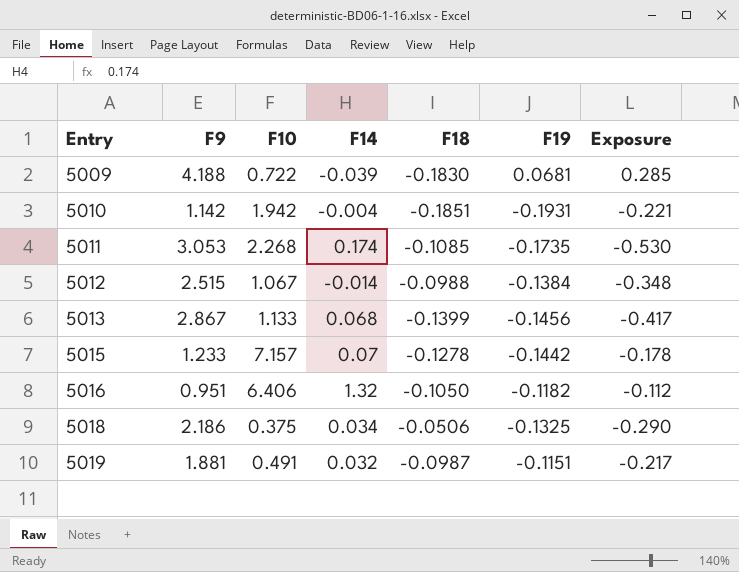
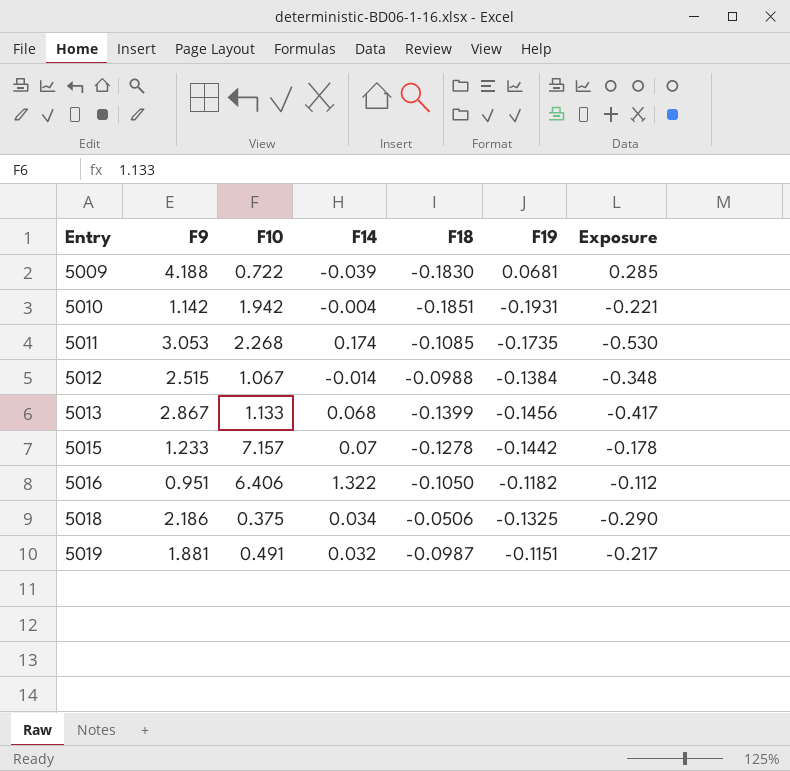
5016 | F14: 1.32 -> 1.322

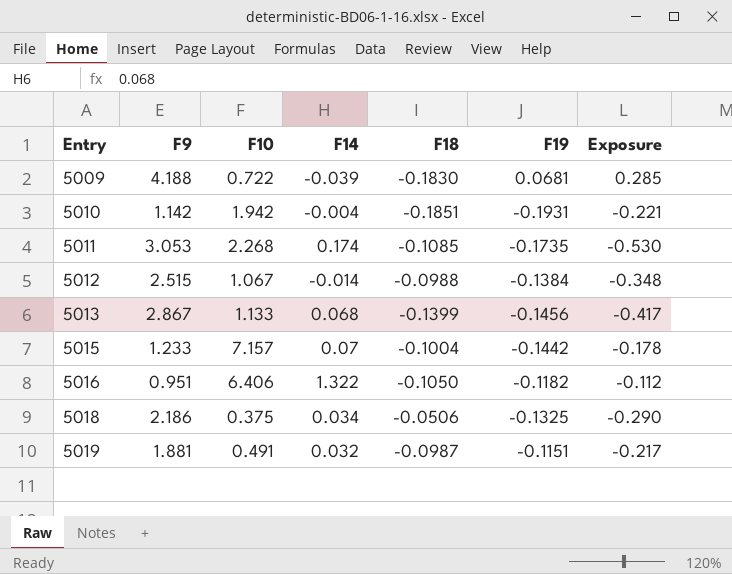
5015 | F18: -0.1278 -> -0.1004

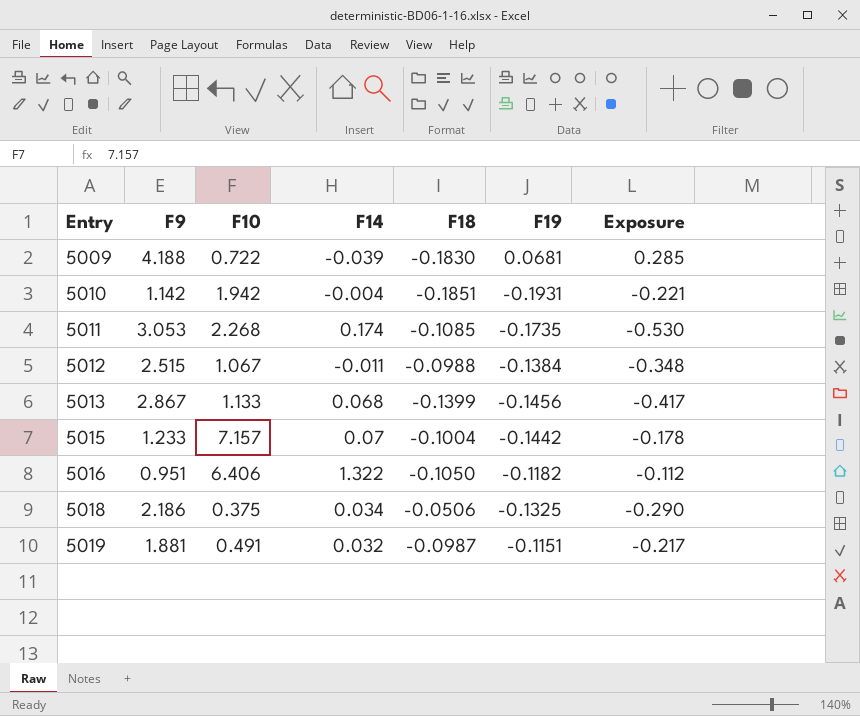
5012 | F14: -0.014 -> -0.011

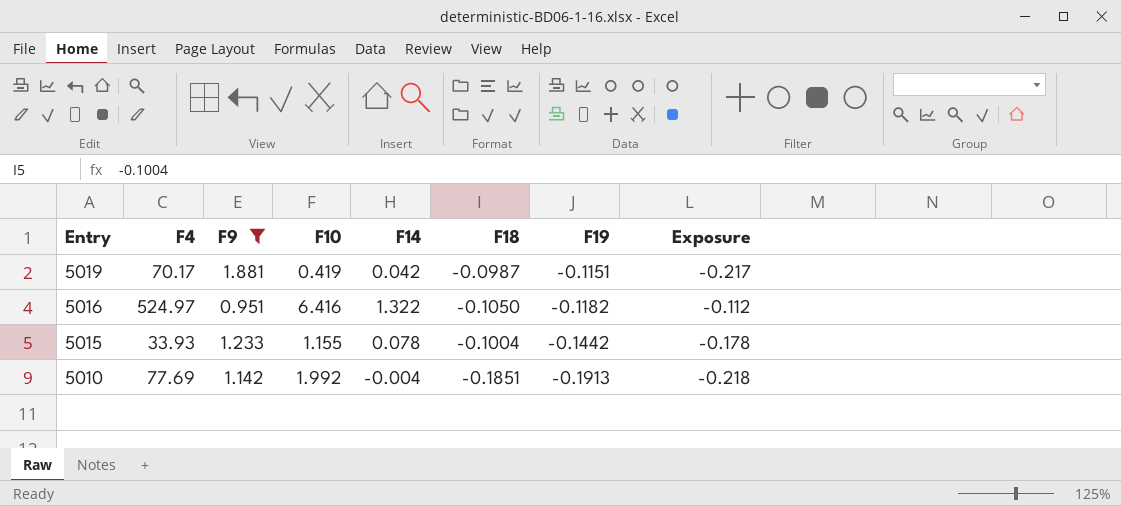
filter: none -> F9 <= 1.881
row order: Entry ascending -> Entry descending
column F4 | position: none -> 2
5019 | F10: 0.491 -> 0.419
5019 | F14: 0.032 -> 0.042
5016 | F10: 6.406 -> 6.416
5015 | F10: 7.157 -> 1.155
5015 | F14: 0.07 -> 0.078
5010 | F10: 1.942 -> 1.992
5010 | F19: -0.1931 -> -0.1913
5010 | Exposure: -0.221 -> -0.218

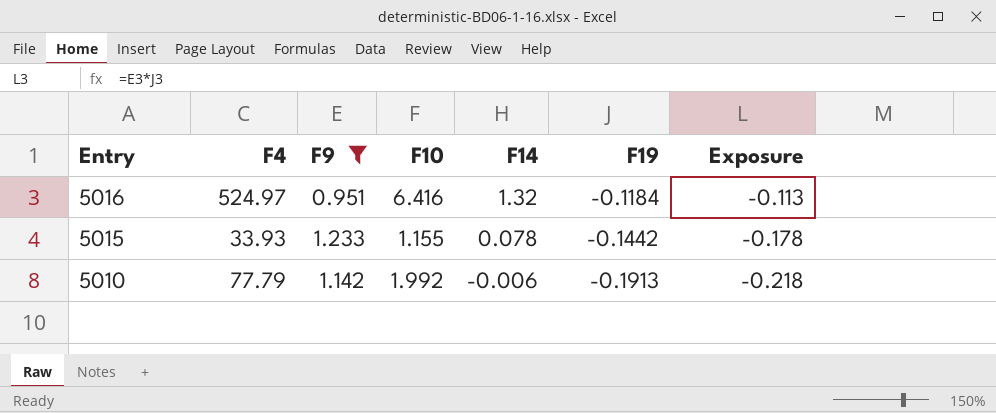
column F18 | position: 6 -> none
row 5019: 70.17 | 1.881 | 0.419 | 0.042 | -0.0987 | -0.1151 | -0.217 -> none
5016 | F14: 1.322 -> 1.32
5016 | F19: -0.1182 -> -0.1184
5016 | Exposure: -0.112 -> -0.113
5010 | F4: 77.69 -> 77.79
5010 | F14: -0.004 -> -0.006

